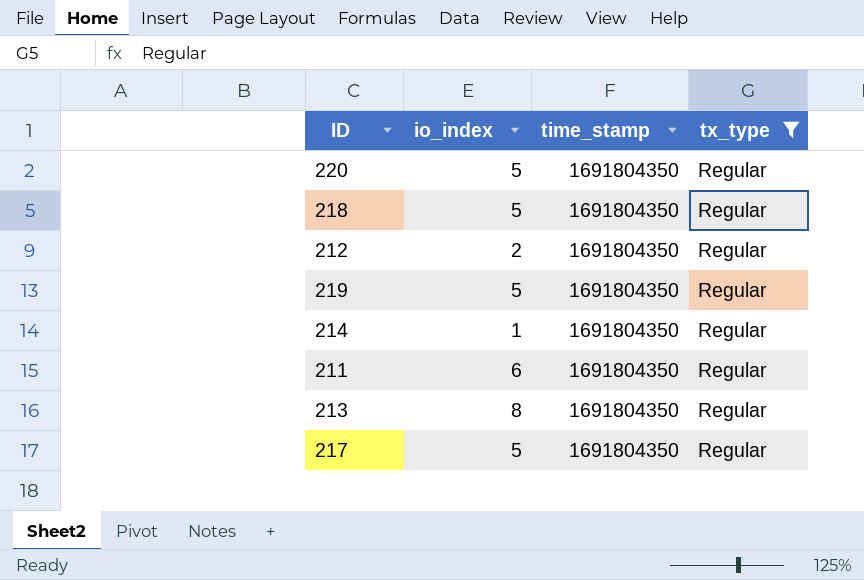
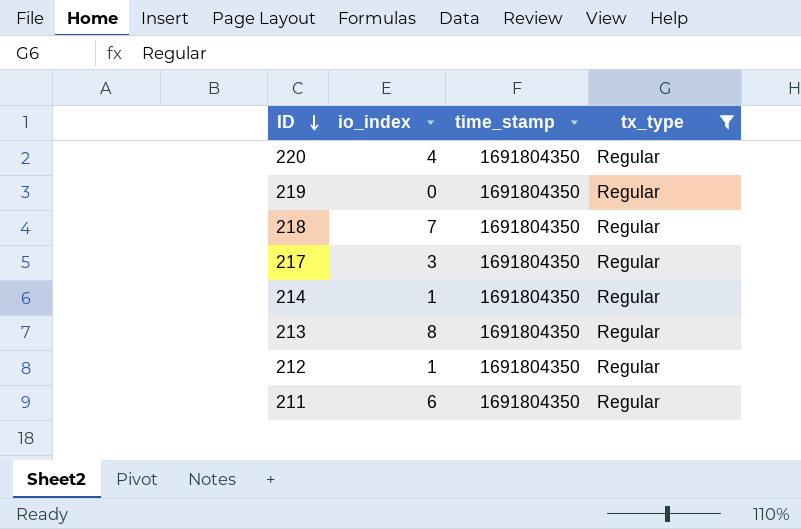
row order: none -> ID descending
220 | io_index: 5 -> 4
219 | io_index: 5 -> 0
218 | io_index: 5 -> 7
217 | io_index: 5 -> 3
212 | io_index: 2 -> 1

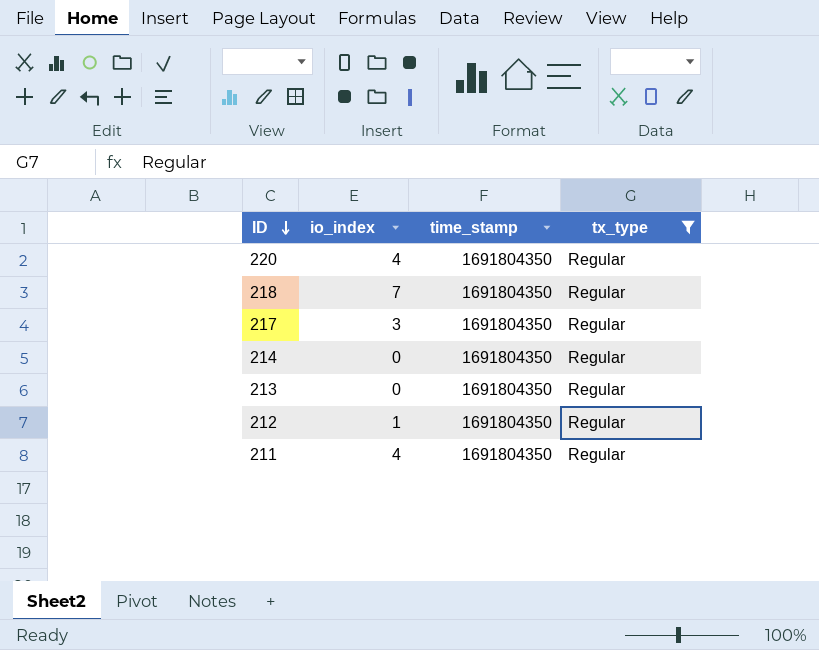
row 219: 0 | 1691804350 | Regular -> none
214 | io_index: 1 -> 0
213 | io_index: 8 -> 0
211 | io_index: 6 -> 4

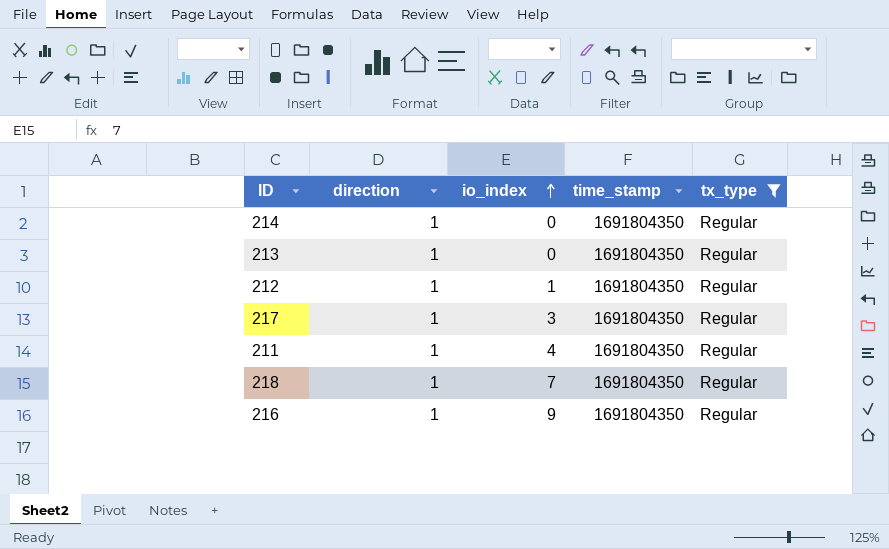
row order: ID descending -> io_index ascending
column direction | position: none -> 2
row 220: 4 | 1691804350 | Regular -> none
row 216: none -> 1 | 9 | 1691804350 | Regular

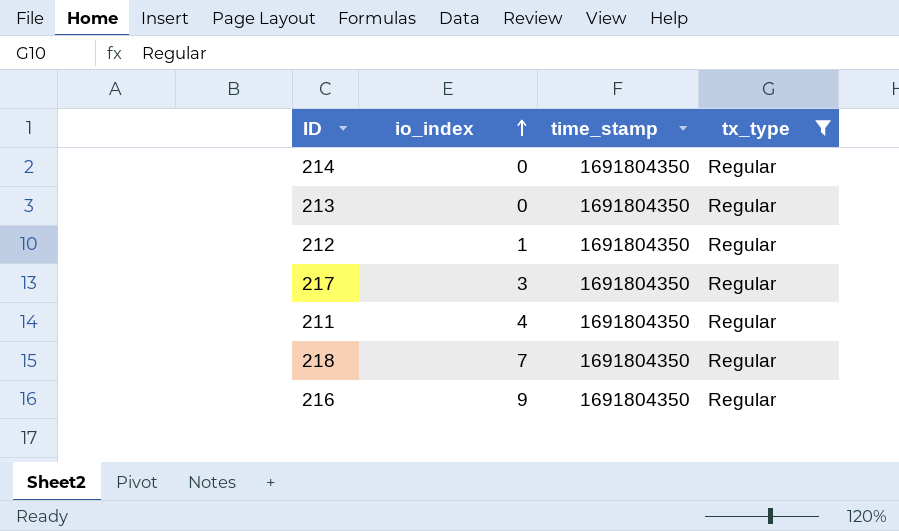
column direction | position: 2 -> none

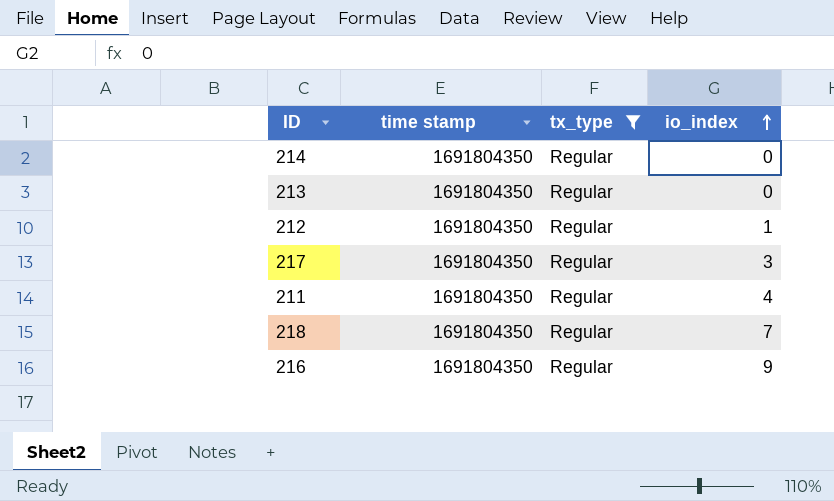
column name: time_stamp -> time stamp
column io_index | position: 2 -> 4

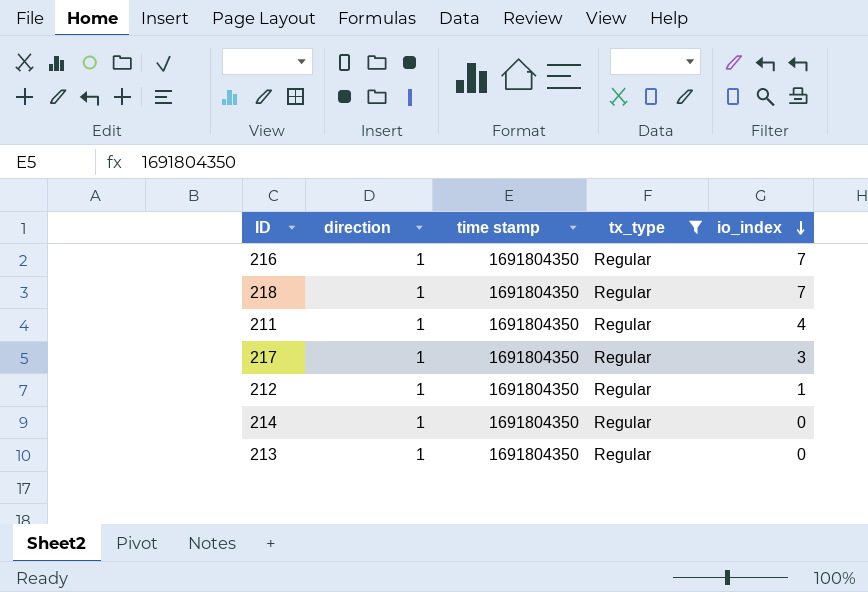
row order: io_index ascending -> io_index descending
column direction | position: none -> 2
216 | io_index: 9 -> 7

